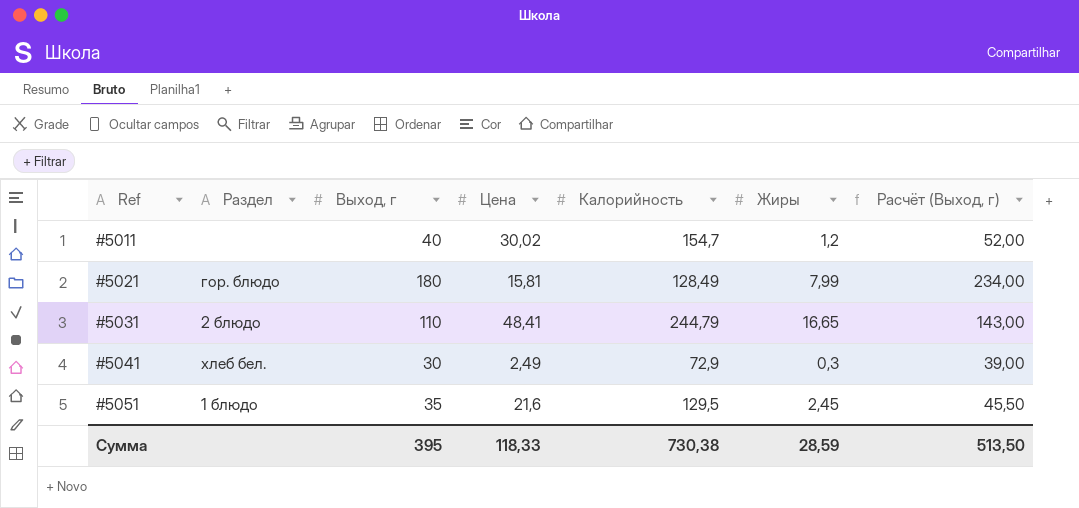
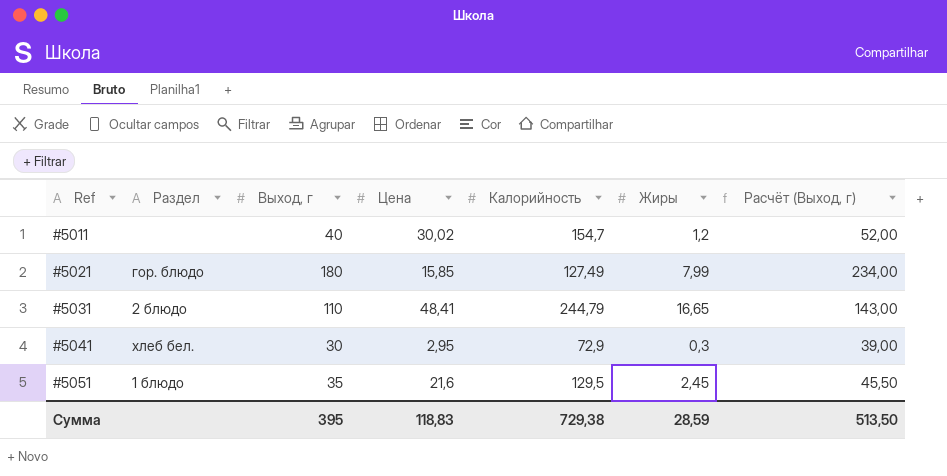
#5021 | Цена: 15,81 -> 15,85
#5021 | Калорийность: 128,49 -> 127,49
#5041 | Цена: 2,49 -> 2,95
Сумма | Цена: 118,33 -> 118,83
Сумма | Калорийность: 730,38 -> 729,38

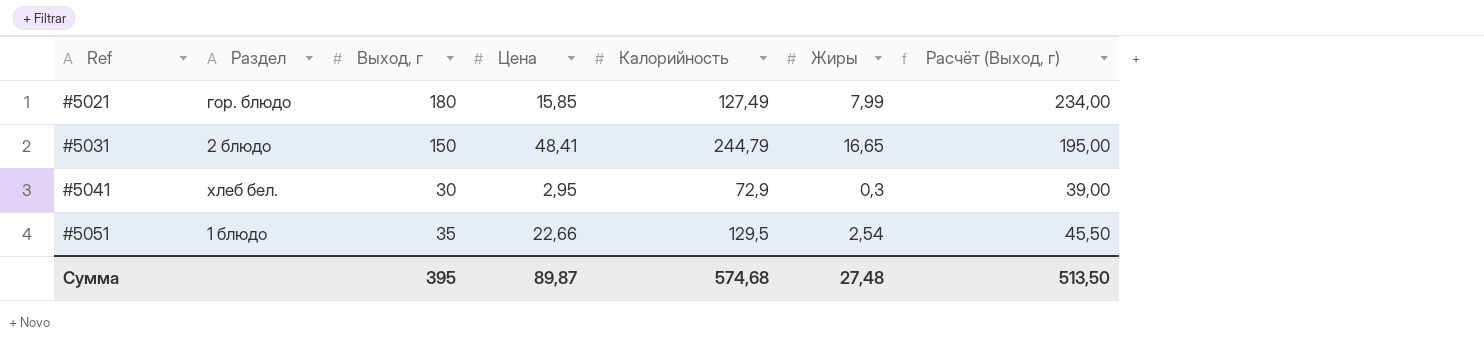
row #5011: none | 40 | 30,02 | 154,7 | 1,2 | 52,00 -> none
#5031 | Выход, г: 110 -> 150
#5031 | Расчёт (Выход, г): 143,00 -> 195,00
#5051 | Цена: 21,6 -> 22,66
#5051 | Жиры: 2,45 -> 2,54
Сумма | Цена: 118,83 -> 89,87
Сумма | Калорийность: 729,38 -> 574,68
Сумма | Жиры: 28,59 -> 27,48

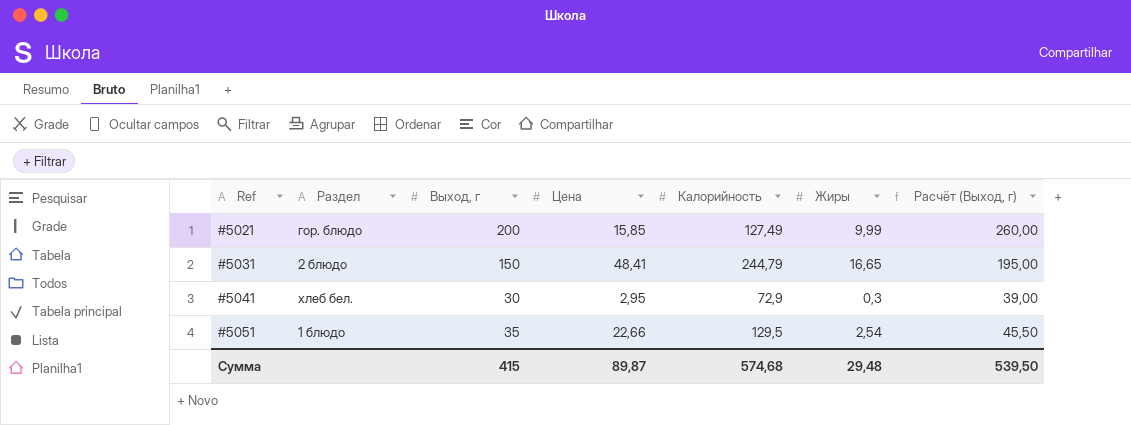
#5021 | Выход, г: 180 -> 200
#5021 | Жиры: 7,99 -> 9,99
#5021 | Расчёт (Выход, г): 234,00 -> 260,00
Сумма | Выход, г: 395 -> 415
Сумма | Жиры: 27,48 -> 29,48
Сумма | Расчёт (Выход, г): 513,50 -> 539,50

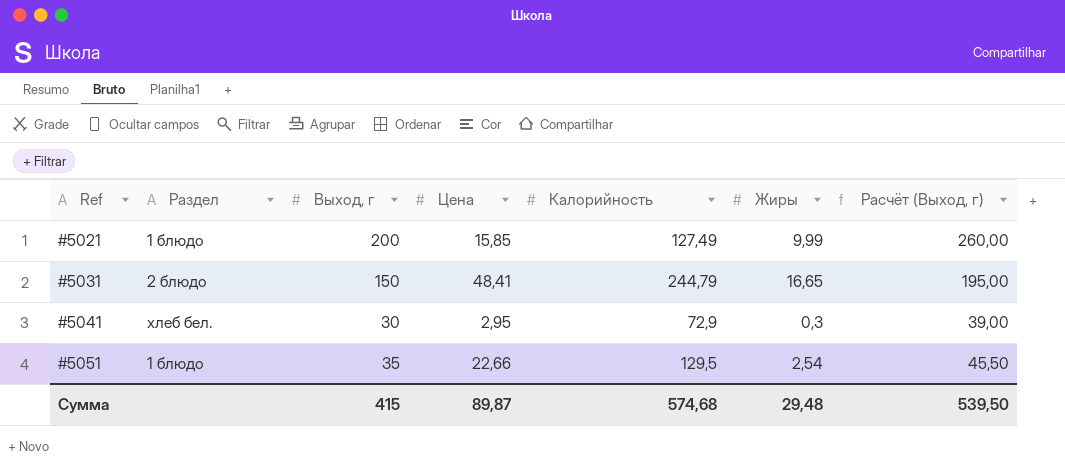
#5021 | Раздел: гор. блюдо -> 1 блюдо

